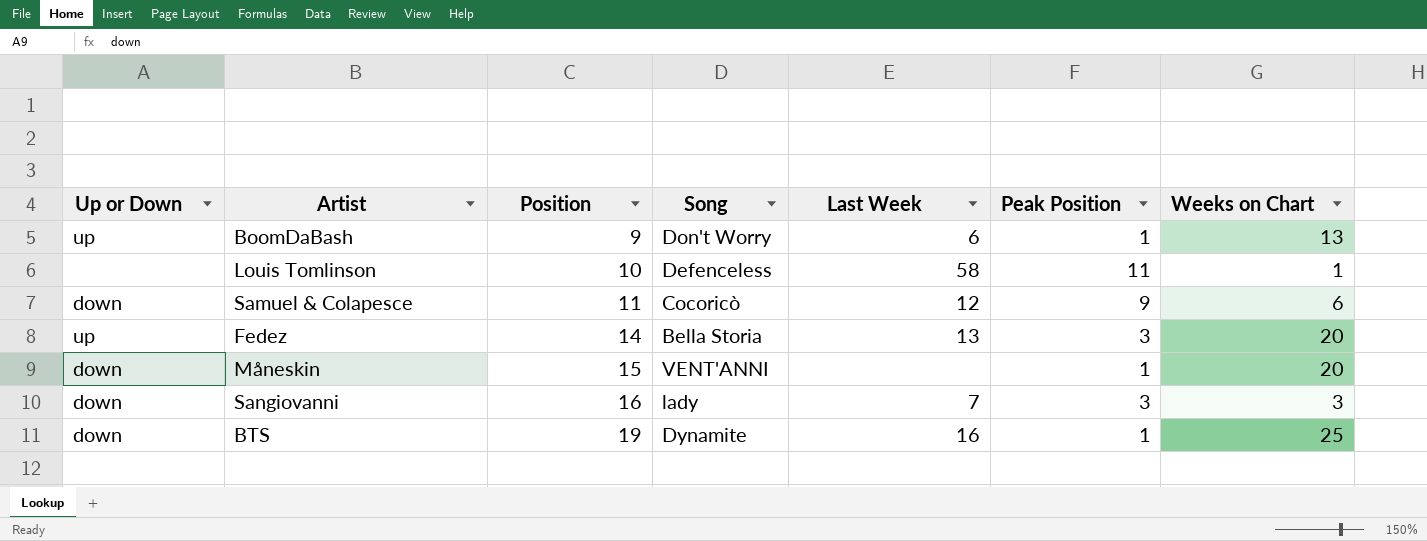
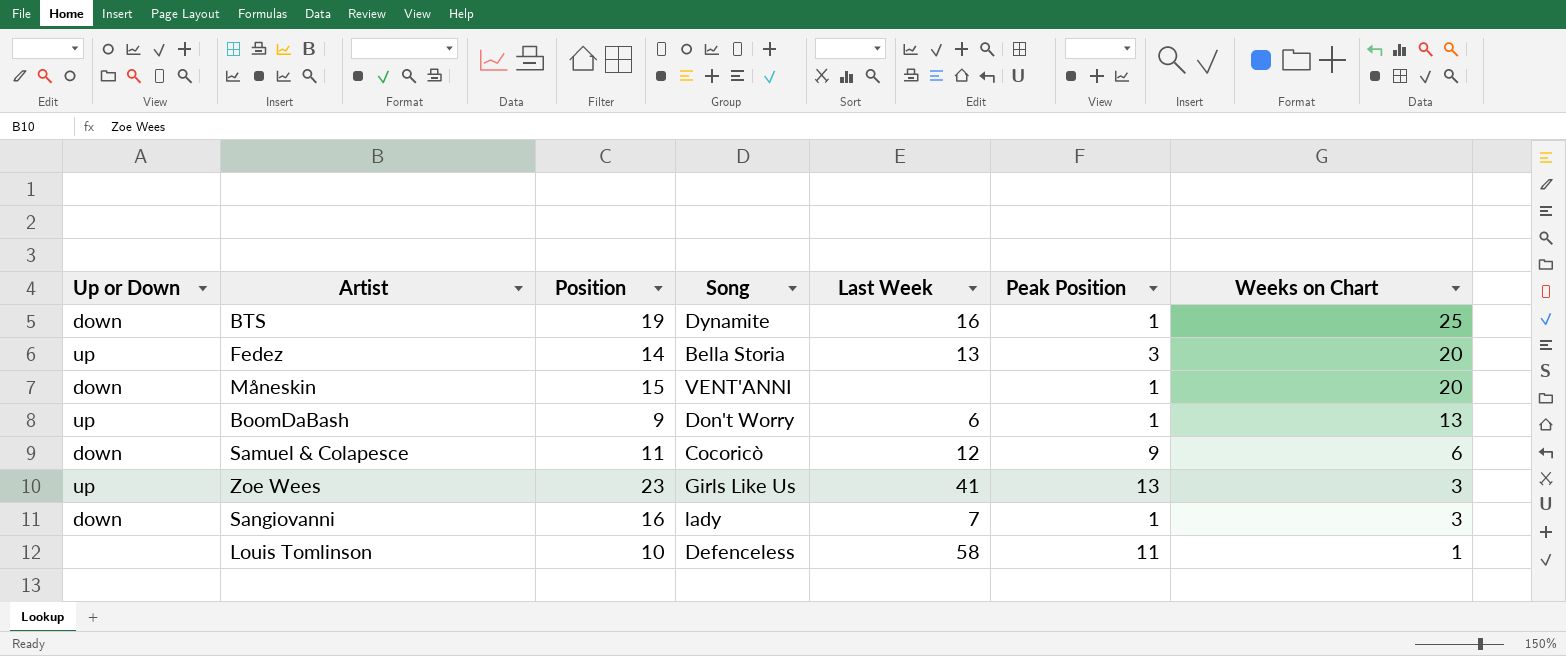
row order: Position ascending -> Weeks on Chart descending
row Zoe Wees: none -> up | 23 | Girls Like Us | 41 | 13 | 3
Sangiovanni | Peak Position: 3 -> 1

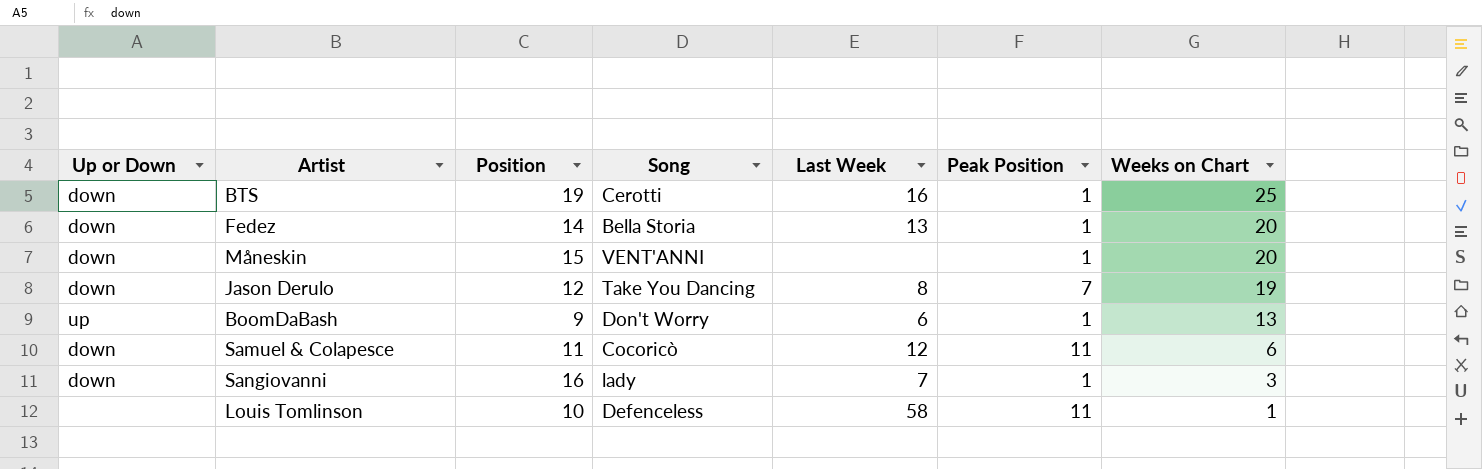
row Zoe Wees: up | 23 | Girls Like Us | 41 | 13 | 3 -> none
BTS | Song: Dynamite -> Cerotti
Fedez | Up or Down: up -> down
Fedez | Peak Position: 3 -> 1
row Jason Derulo: none -> down | 12 | Take You Dancing | 8 | 7 | 19
Samuel & Colapesce | Peak Position: 9 -> 11

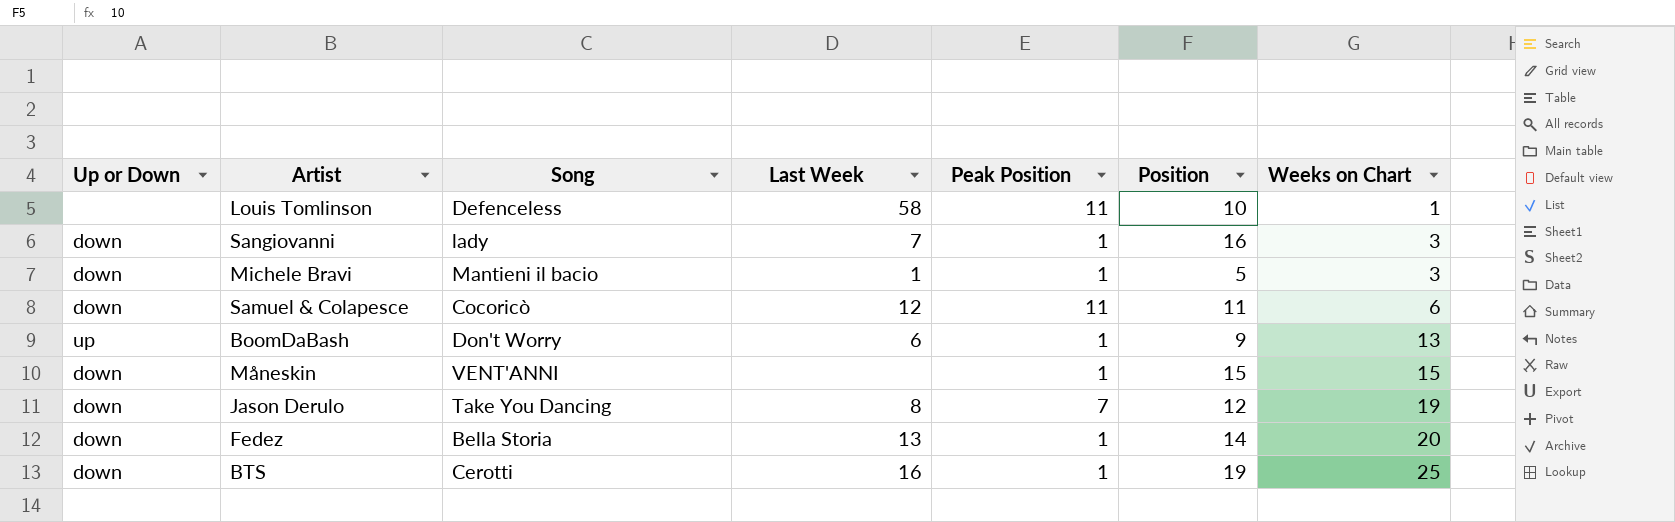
row order: Weeks on Chart descending -> Weeks on Chart ascending
column Position | position: 3 -> 6
row Michele Bravi: none -> down | Mantieni il bacio | 1 | 1 | 5 | 3
Måneskin | Weeks on Chart: 20 -> 15

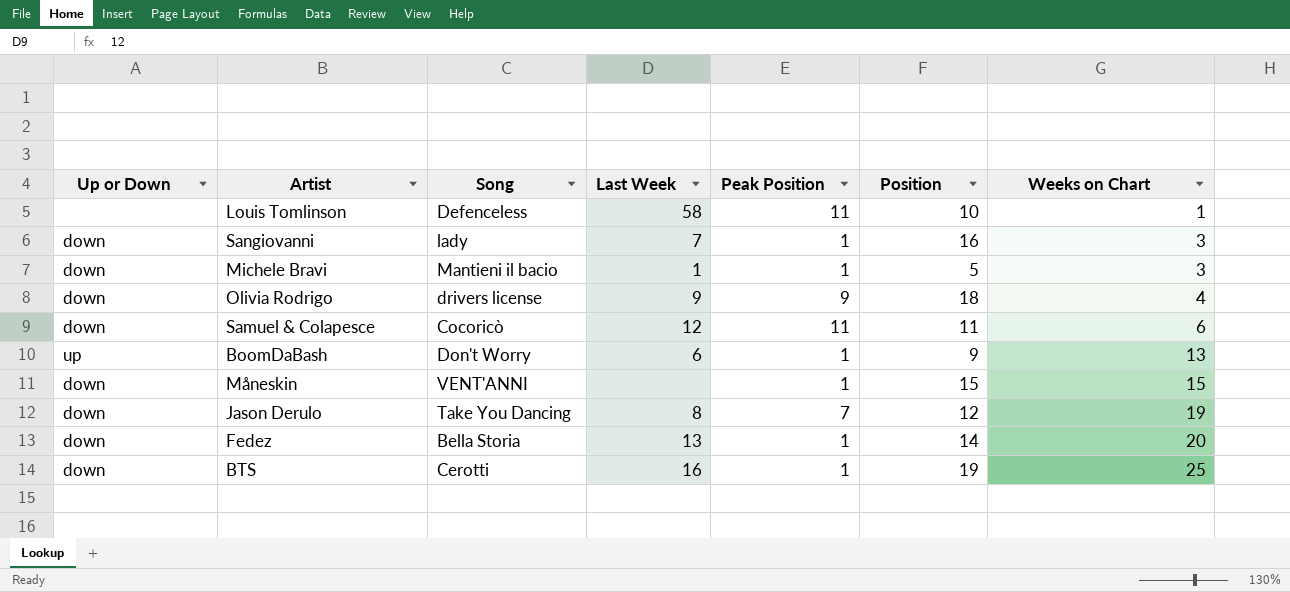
row Olivia Rodrigo: none -> down | drivers license | 9 | 9 | 18 | 4

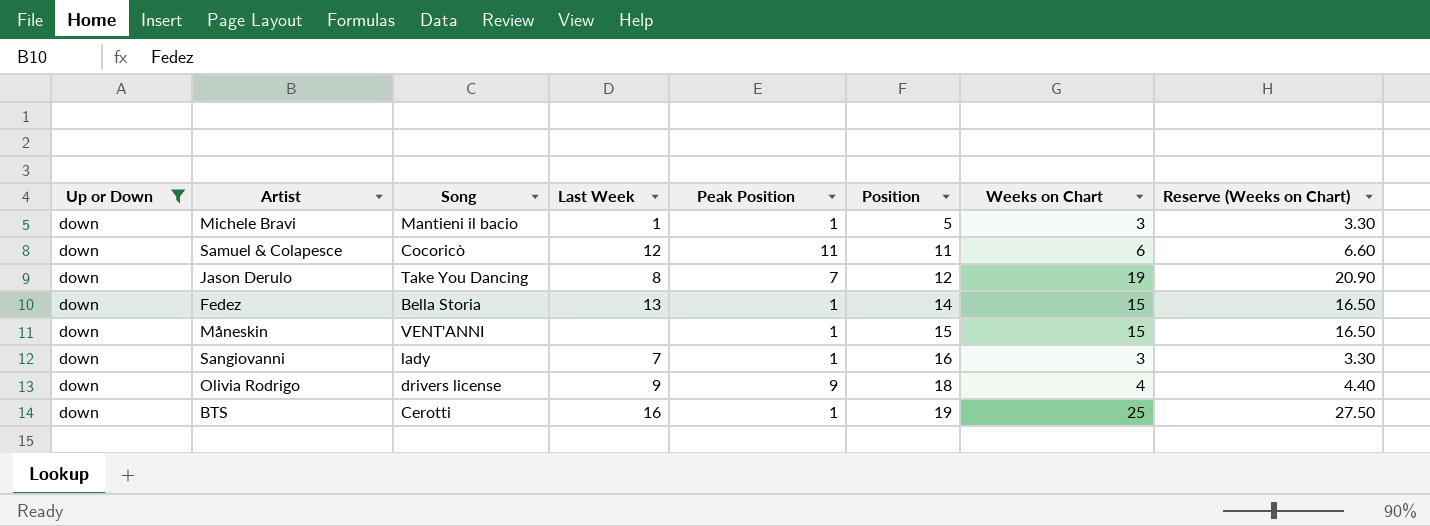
filter: none -> Up or Down = down
row order: Weeks on Chart ascending -> Position ascending
column Reserve (Weeks on Chart) | formula: none -> [Weeks on Chart] * 1.1
Fedez | Weeks on Chart: 20 -> 15

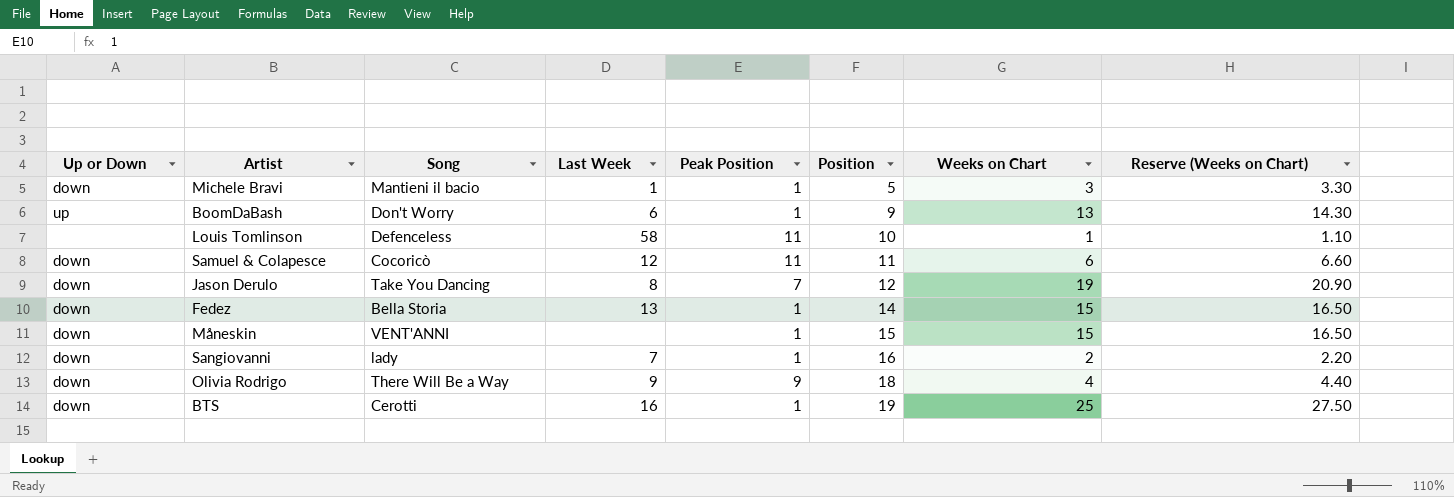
filter: Up or Down = down -> none
Sangiovanni | Weeks on Chart: 3 -> 2
Sangiovanni | Reserve (Weeks on Chart): 3.30 -> 2.20
Olivia Rodrigo | Song: drivers license -> There Will Be a Way

